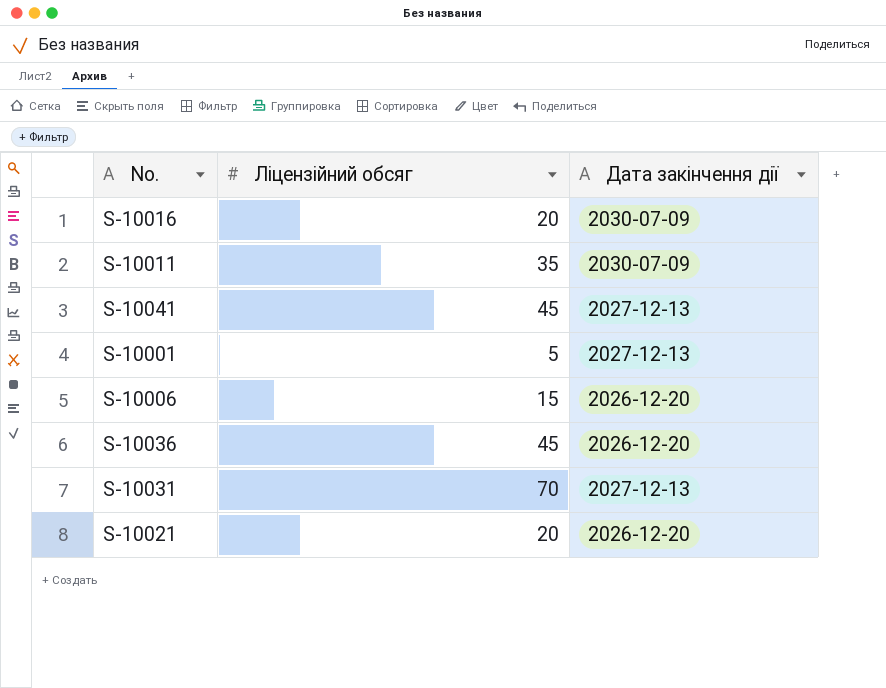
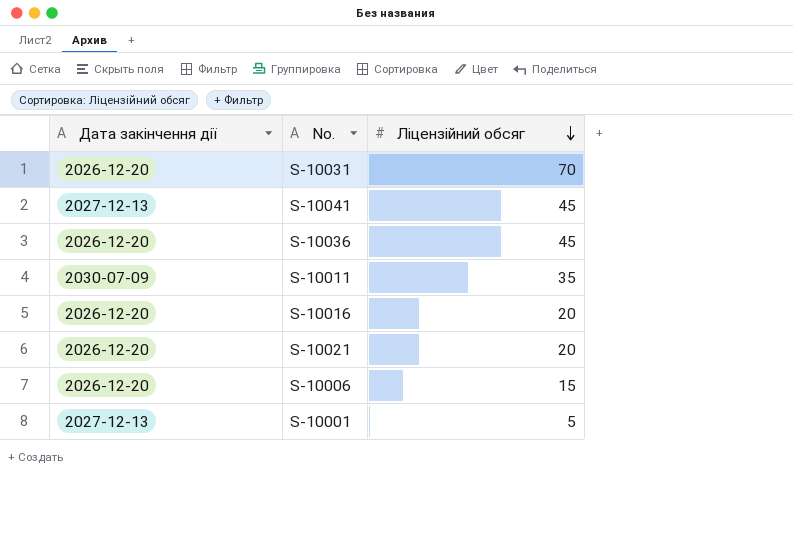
row order: none -> Ліцензійний обсяг descending
column Дата закінчення дії | position: 3 -> 1
S-10031 | Дата закінчення дії: 2027-12-13 -> 2026-12-20
S-10016 | Дата закінчення дії: 2030-07-09 -> 2026-12-20

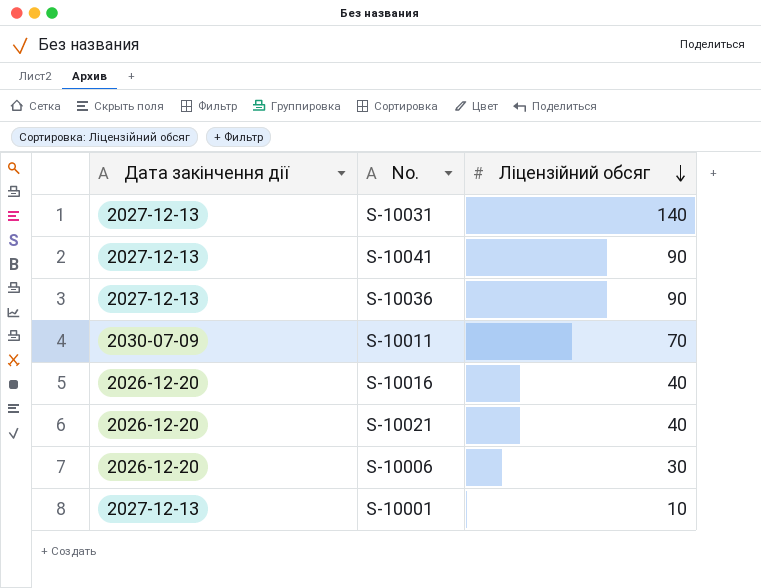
S-10031 | Дата закінчення дії: 2026-12-20 -> 2027-12-13
S-10031 | Ліцензійний обсяг: 70 -> 140
S-10041 | Ліцензійний обсяг: 45 -> 90
S-10036 | Дата закінчення дії: 2026-12-20 -> 2027-12-13
S-10036 | Ліцензійний обсяг: 45 -> 90
S-10011 | Ліцензійний обсяг: 35 -> 70
S-10016 | Ліцензійний обсяг: 20 -> 40
S-10021 | Ліцензійний обсяг: 20 -> 40
S-10006 | Ліцензійний обсяг: 15 -> 30
S-10001 | Ліцензійний обсяг: 5 -> 10

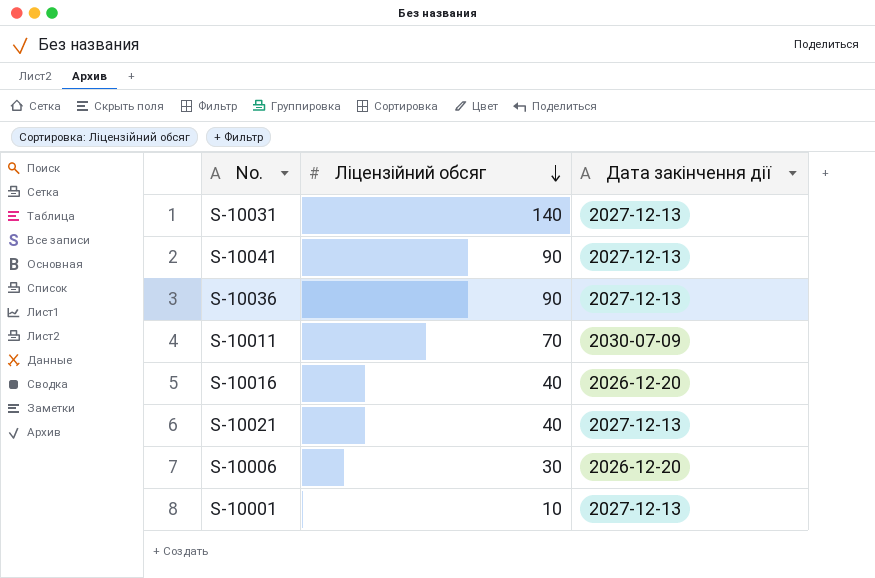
column Дата закінчення дії | position: 1 -> 3
S-10021 | Дата закінчення дії: 2026-12-20 -> 2027-12-13

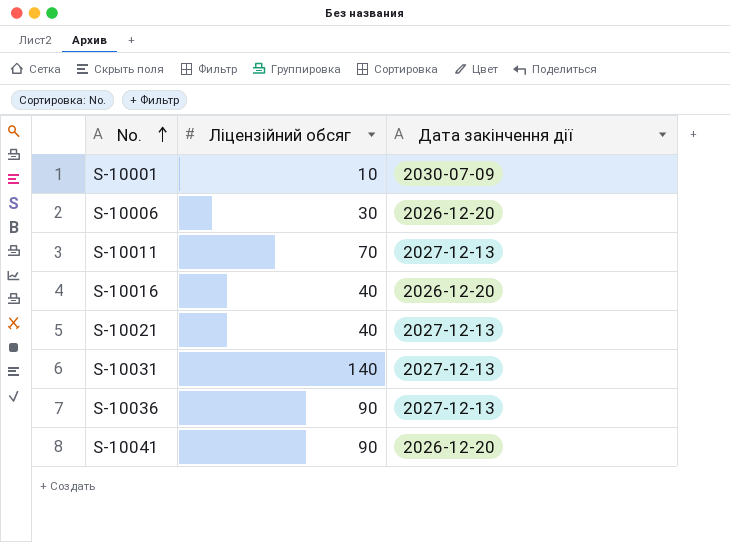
row order: Ліцензійний обсяг descending -> No. ascending
S-10001 | Дата закінчення дії: 2027-12-13 -> 2030-07-09
S-10011 | Дата закінчення дії: 2030-07-09 -> 2027-12-13
S-10041 | Дата закінчення дії: 2027-12-13 -> 2026-12-20

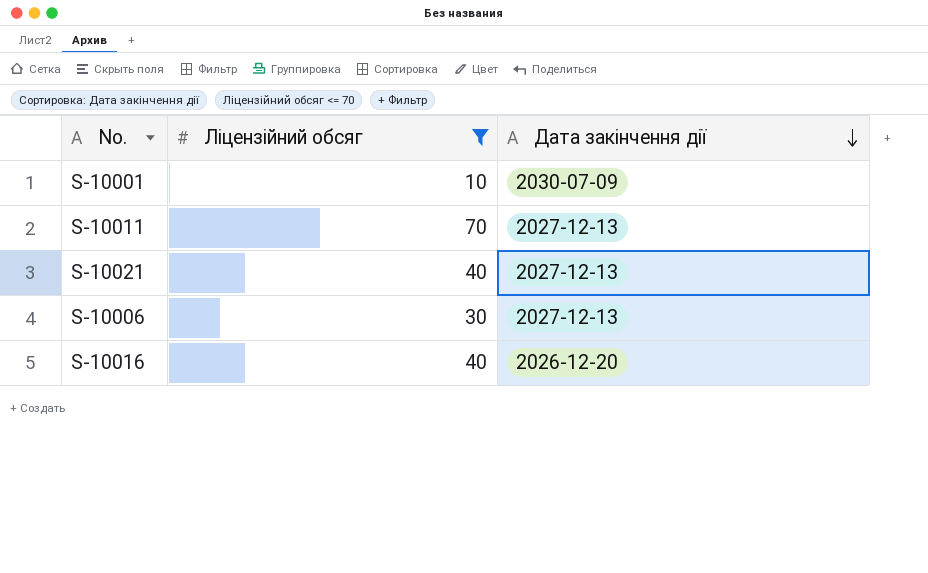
filter: none -> Ліцензійний обсяг <= 70
row order: No. ascending -> Дата закінчення дії descending
S-10006 | Дата закінчення дії: 2026-12-20 -> 2027-12-13

